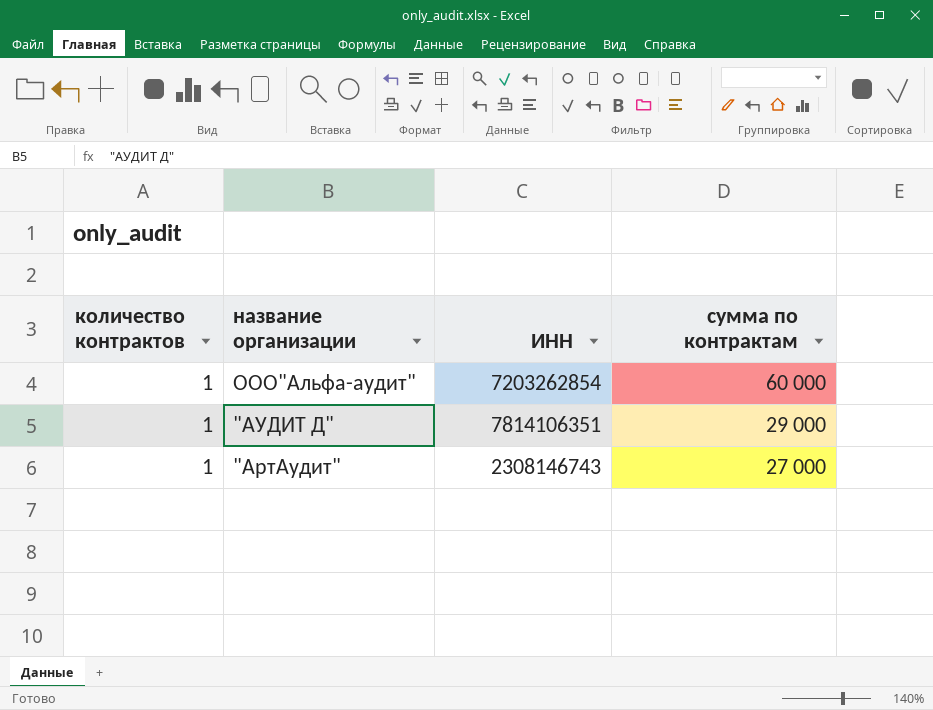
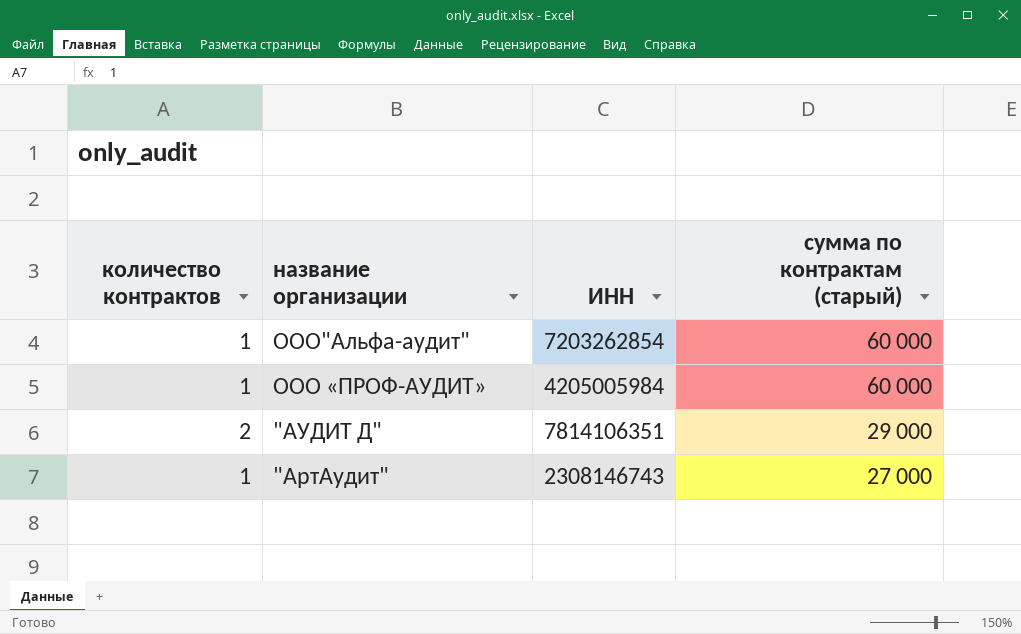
column name: сумма по контрактам -> сумма по контрактам (старый)
row ООО «ПРОФ-АУДИТ»: none -> 1 | 4205005984 | 60 000
"АУДИТ Д" | количество контрактов: 1 -> 2

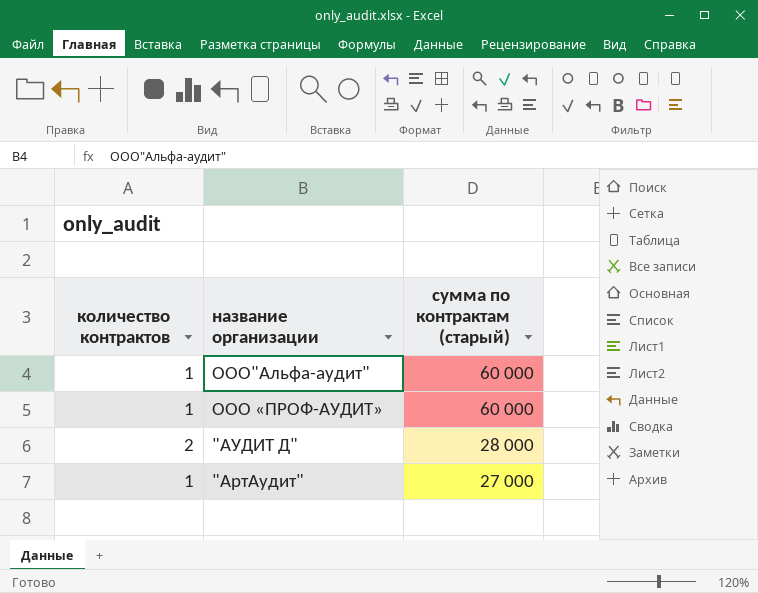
column ИНН | position: 3 -> none
"АУДИТ Д" | сумма по контрактам (старый): 29 000 -> 28 000

